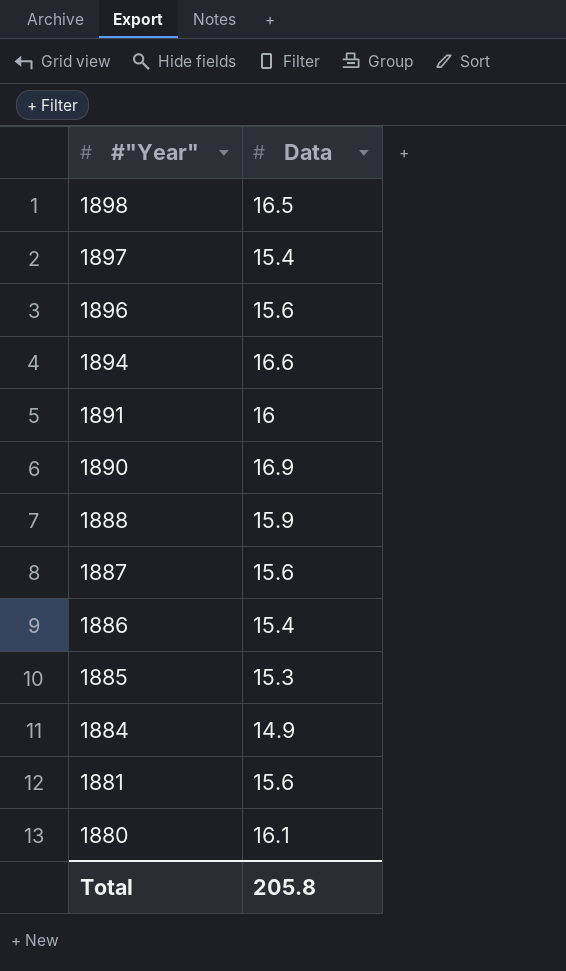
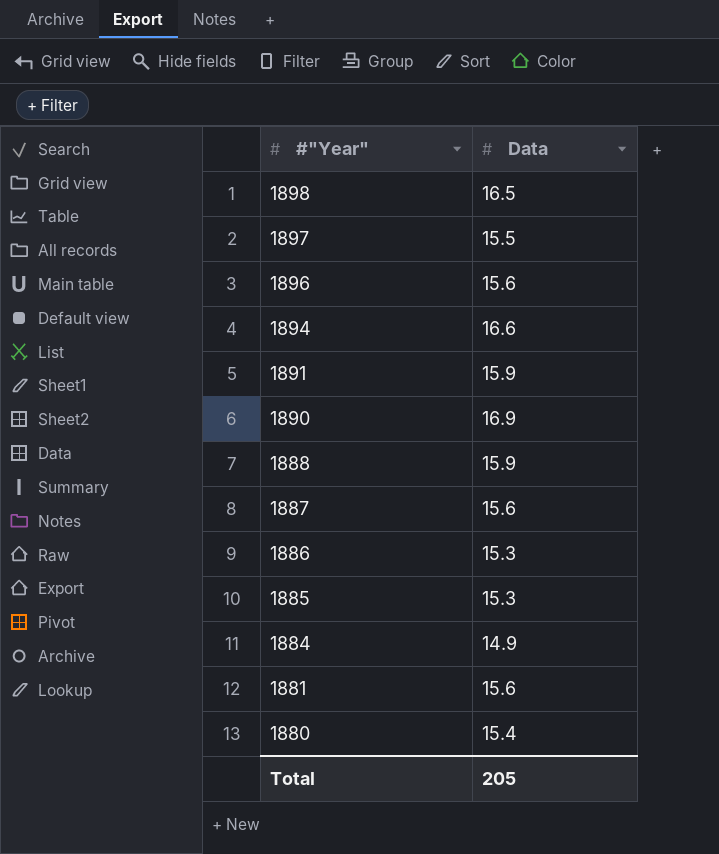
1897 | Data: 15.4 -> 15.5
1891 | Data: 16 -> 15.9
1886 | Data: 15.4 -> 15.3
1880 | Data: 16.1 -> 15.4
Total | Data: 205.8 -> 205

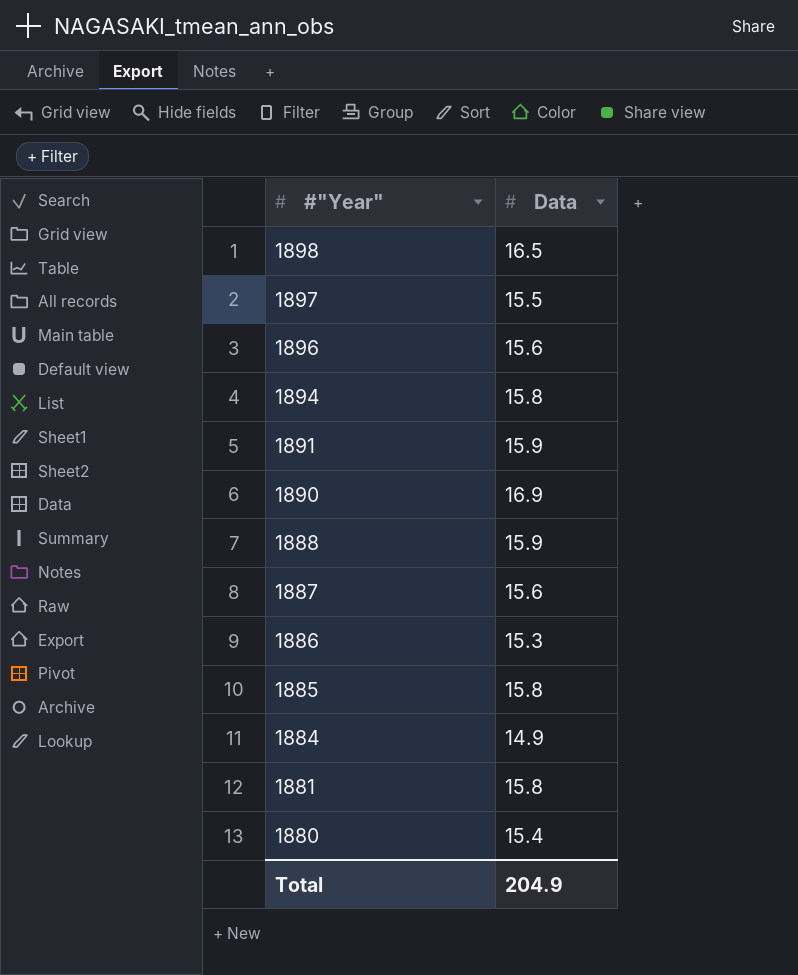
1894 | Data: 16.6 -> 15.8
1885 | Data: 15.3 -> 15.8
1881 | Data: 15.6 -> 15.8
Total | Data: 205 -> 204.9

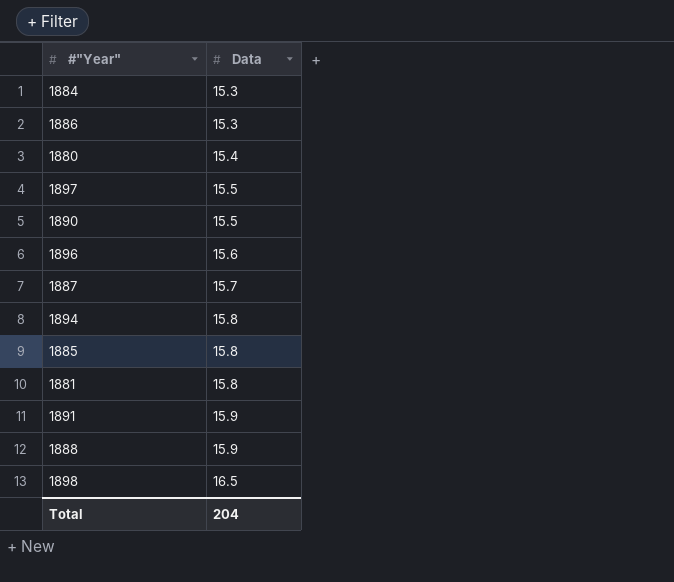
row order: #"Year" descending -> Data ascending
1884 | Data: 14.9 -> 15.3
1890 | Data: 16.9 -> 15.5
1887 | Data: 15.6 -> 15.7
Total | Data: 204.9 -> 204

